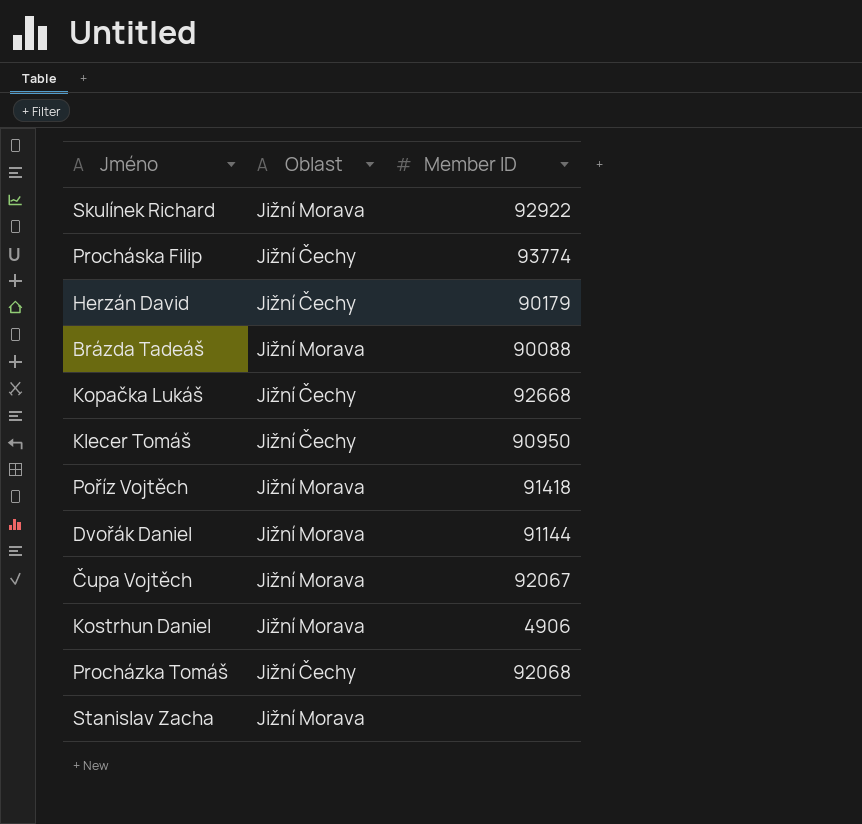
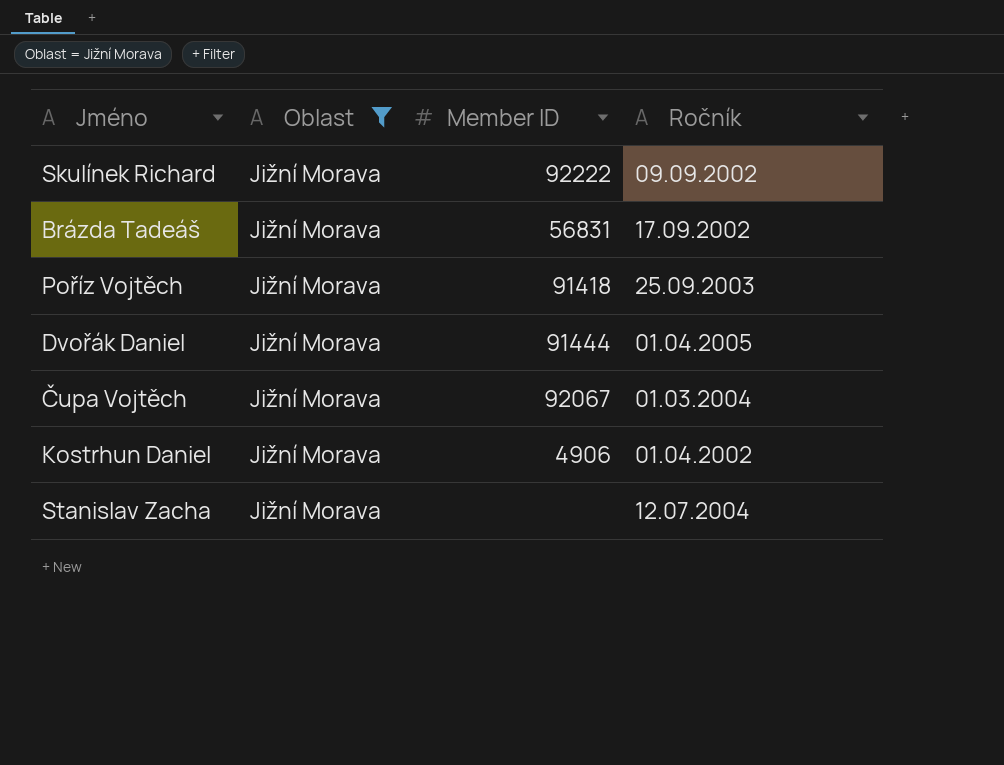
filter: none -> Oblast = Jižní Morava
column Ročník | position: none -> 4
Skulínek Richard | Member ID: 92922 -> 92222
Brázda Tadeáš | Member ID: 90088 -> 56831
Dvořák Daniel | Member ID: 91144 -> 91444

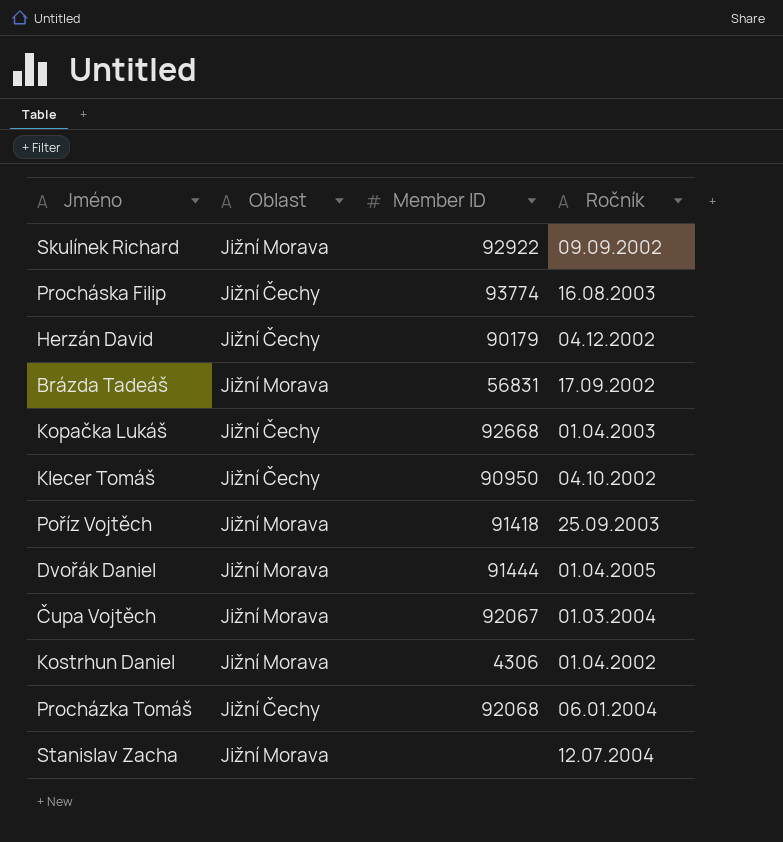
filter: Oblast = Jižní Morava -> none
Skulínek Richard | Member ID: 92222 -> 92922
Kostrhun Daniel | Member ID: 4906 -> 4306

